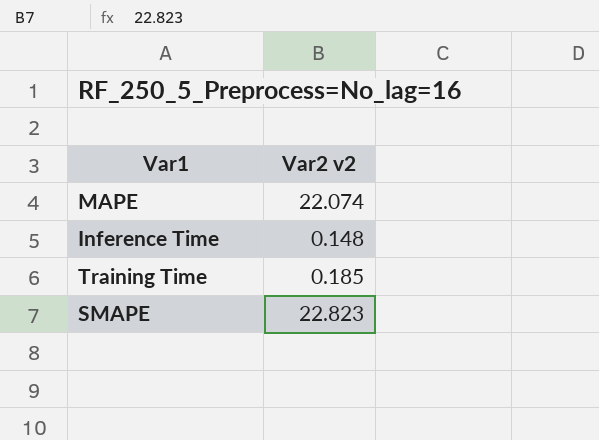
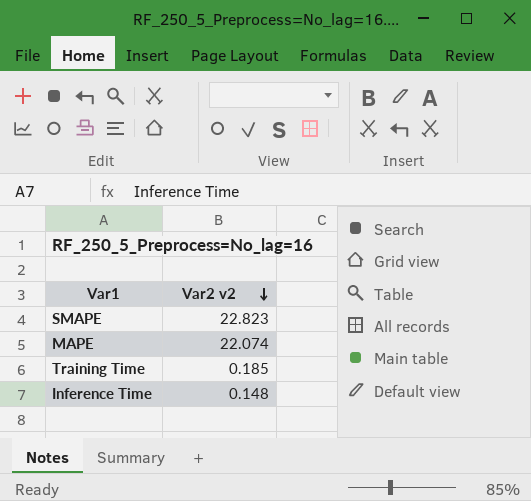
row order: none -> Var2 v2 descending

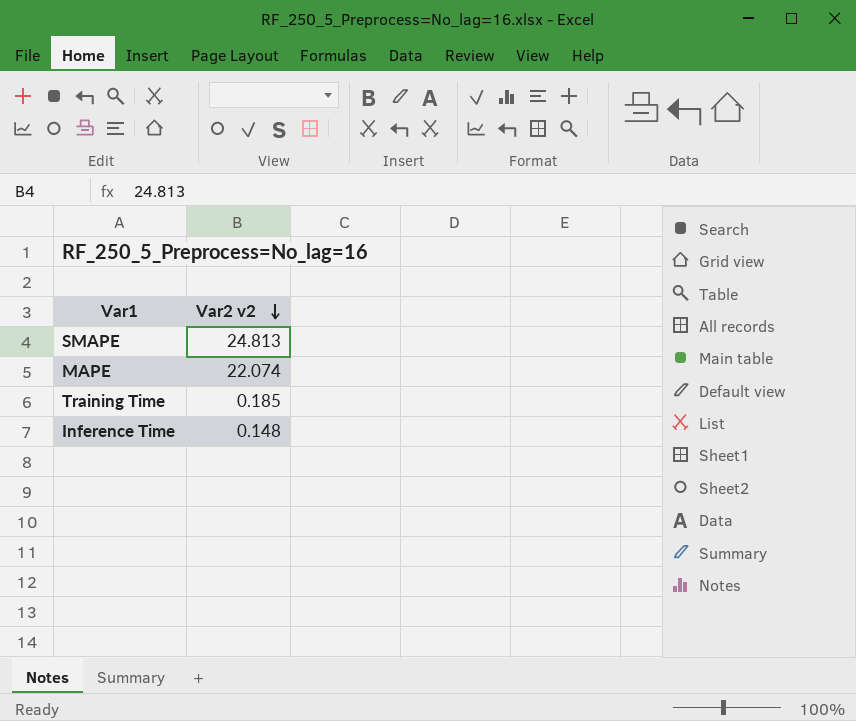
SMAPE | Var2 v2: 22.823 -> 24.813

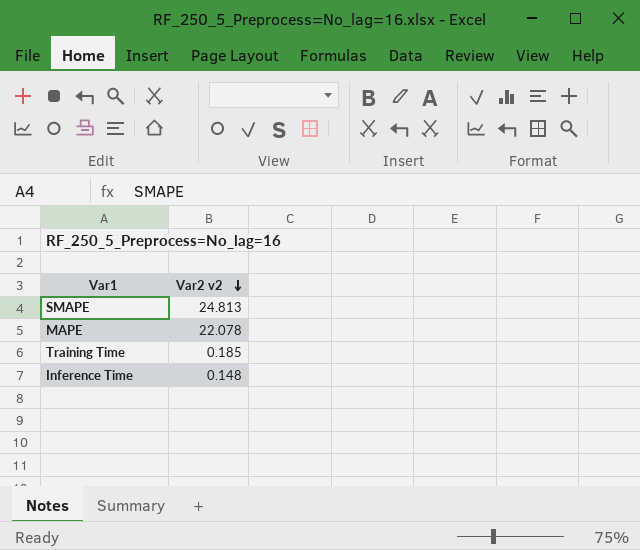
MAPE | Var2 v2: 22.074 -> 22.078

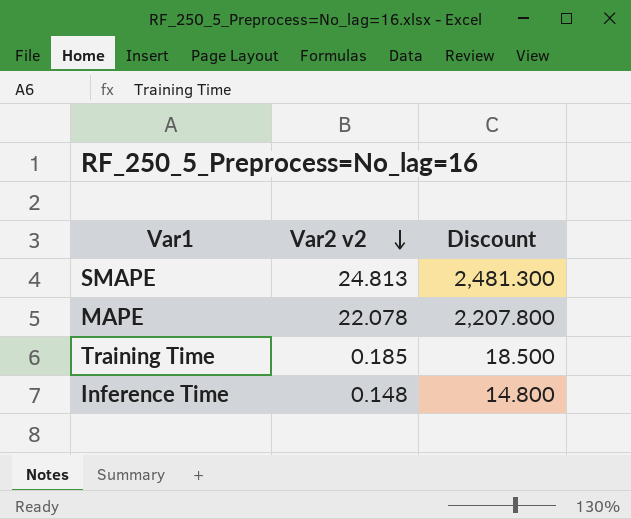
column Discount | formula: none -> [Var2 v2] * 100

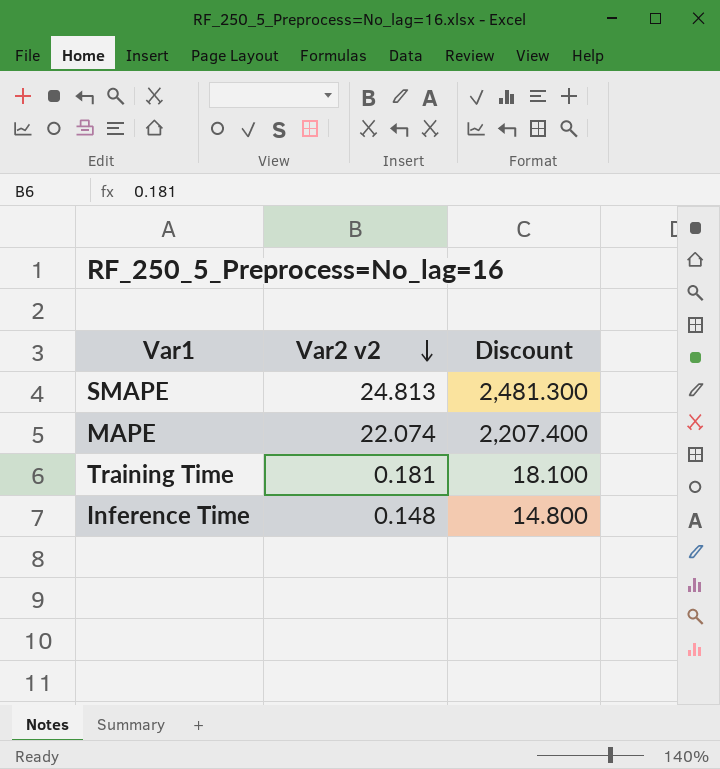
MAPE | Var2 v2: 22.078 -> 22.074
MAPE | Discount: 2,207.800 -> 2,207.400
Training Time | Var2 v2: 0.185 -> 0.181
Training Time | Discount: 18.500 -> 18.100

